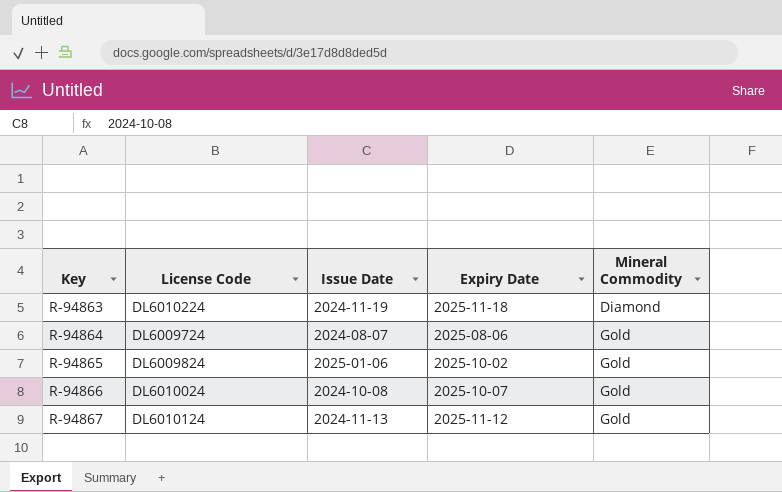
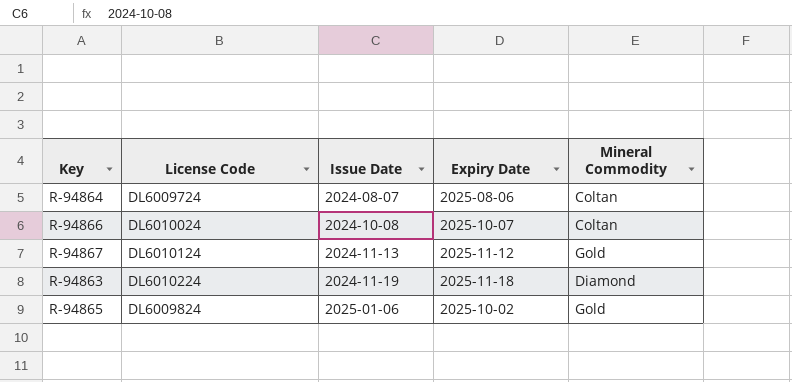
row order: Key ascending -> Issue Date ascending
R-94864 | Mineral Commodity: Gold -> Coltan
R-94866 | Mineral Commodity: Gold -> Coltan

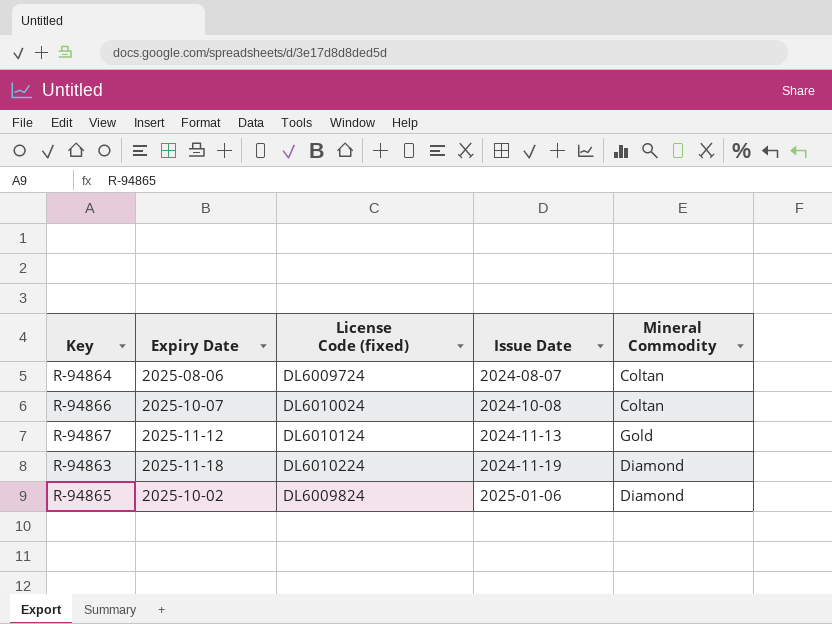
column Expiry Date | position: 4 -> 2
column name: License Code -> License Code (fixed)
R-94865 | Mineral Commodity: Gold -> Diamond

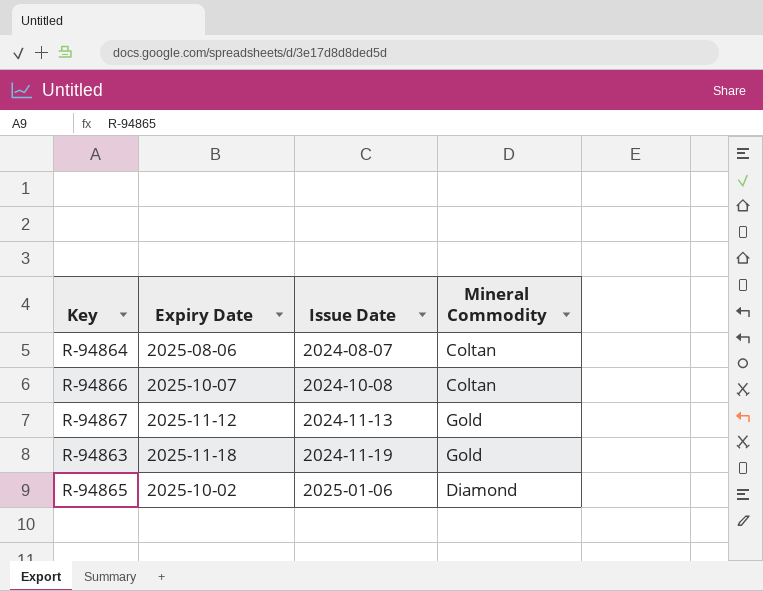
column License Code (fixed) | position: 3 -> none
R-94863 | Mineral Commodity: Diamond -> Gold

